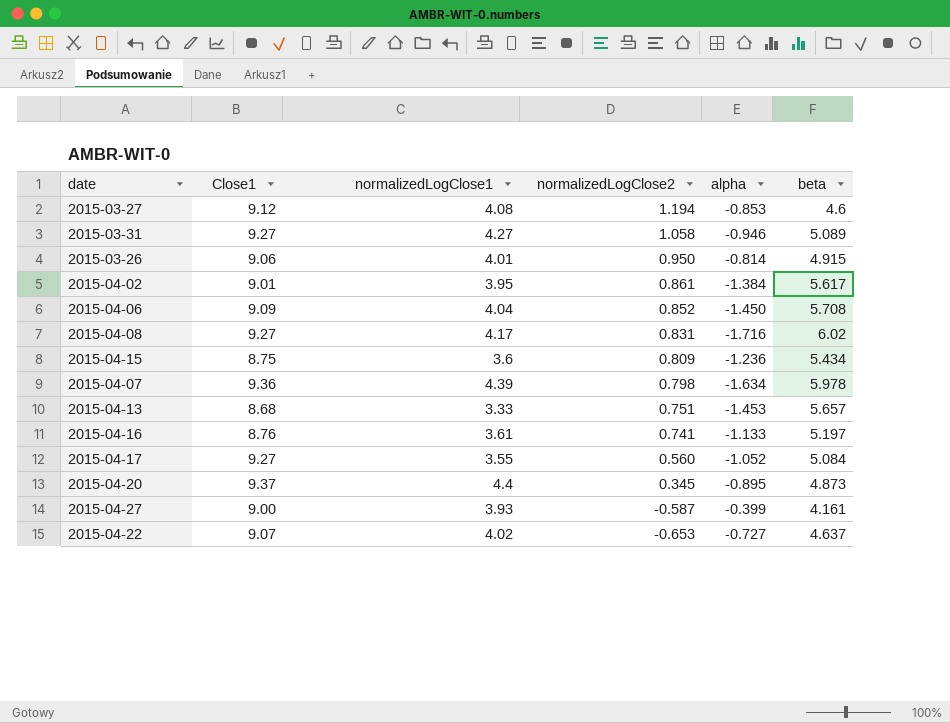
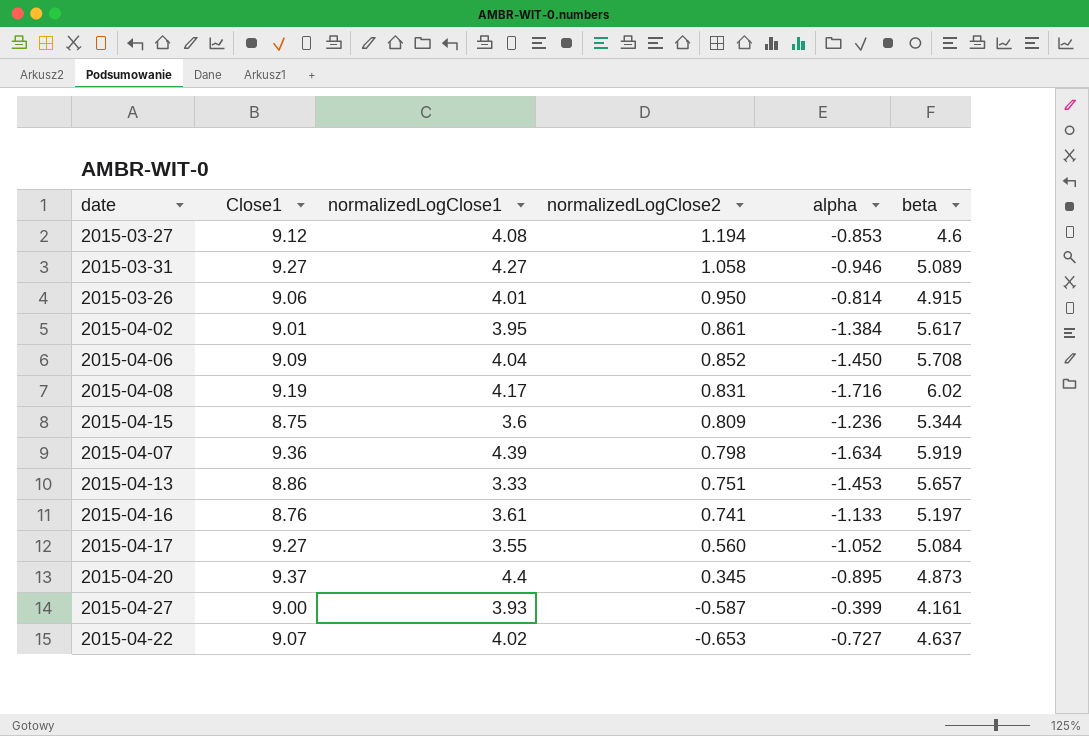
2015-04-08 | Close1: 9.27 -> 9.19
2015-04-15 | beta: 5.434 -> 5.344
2015-04-07 | beta: 5.978 -> 5.919
2015-04-13 | Close1: 8.68 -> 8.86

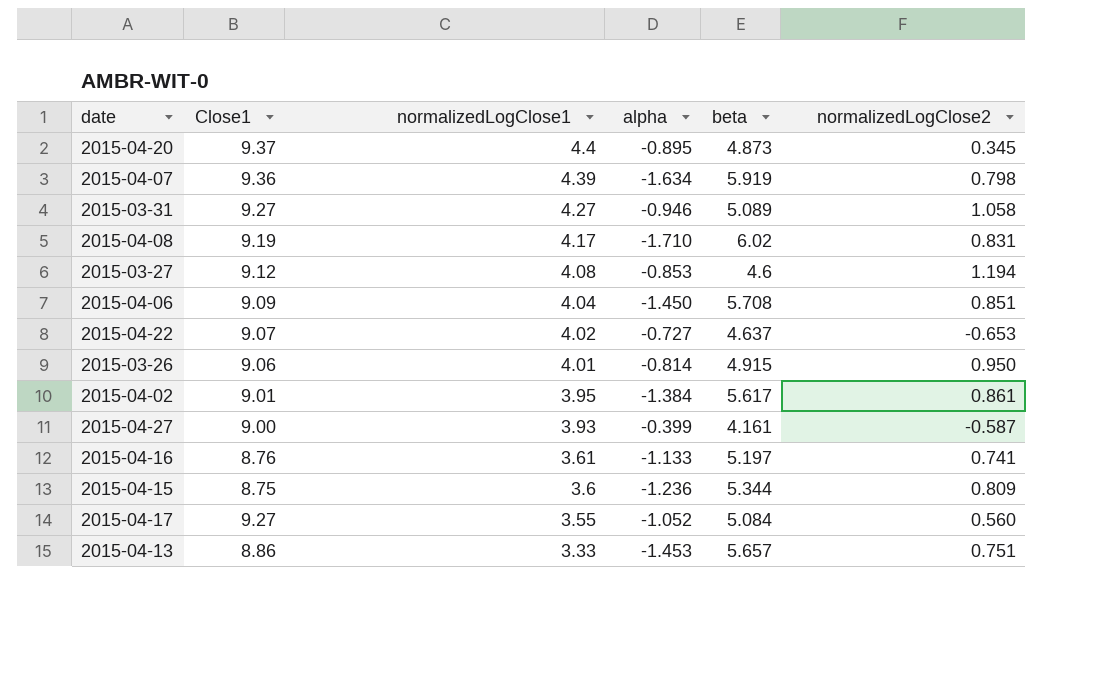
row order: normalizedLogClose2 descending -> normalizedLogClose1 descending
column normalizedLogClose2 | position: 4 -> 6
2015-04-08 | alpha: -1.716 -> -1.710
2015-04-06 | normalizedLogClose2: 0.852 -> 0.851

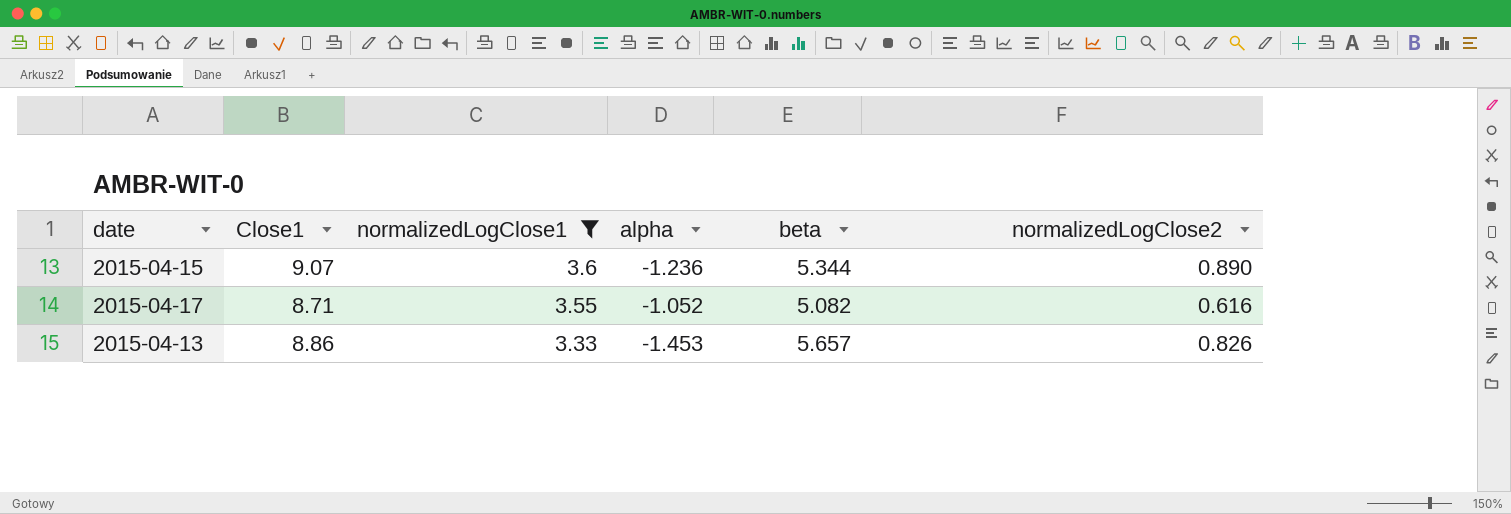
filter: none -> normalizedLogClose1 <= 3.6
2015-04-15 | Close1: 8.75 -> 9.07
2015-04-15 | normalizedLogClose2: 0.809 -> 0.890
2015-04-17 | Close1: 9.27 -> 8.71
2015-04-17 | beta: 5.084 -> 5.082
2015-04-17 | normalizedLogClose2: 0.560 -> 0.616
2015-04-13 | normalizedLogClose2: 0.751 -> 0.826

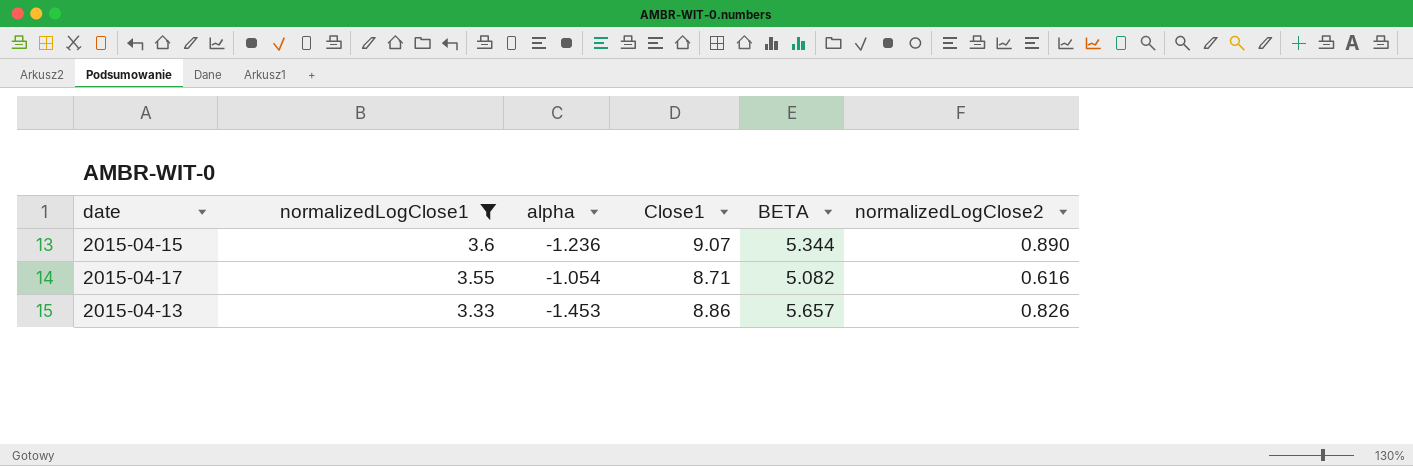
column Close1 | position: 2 -> 4
column name: beta -> BETA
2015-04-17 | alpha: -1.052 -> -1.054

